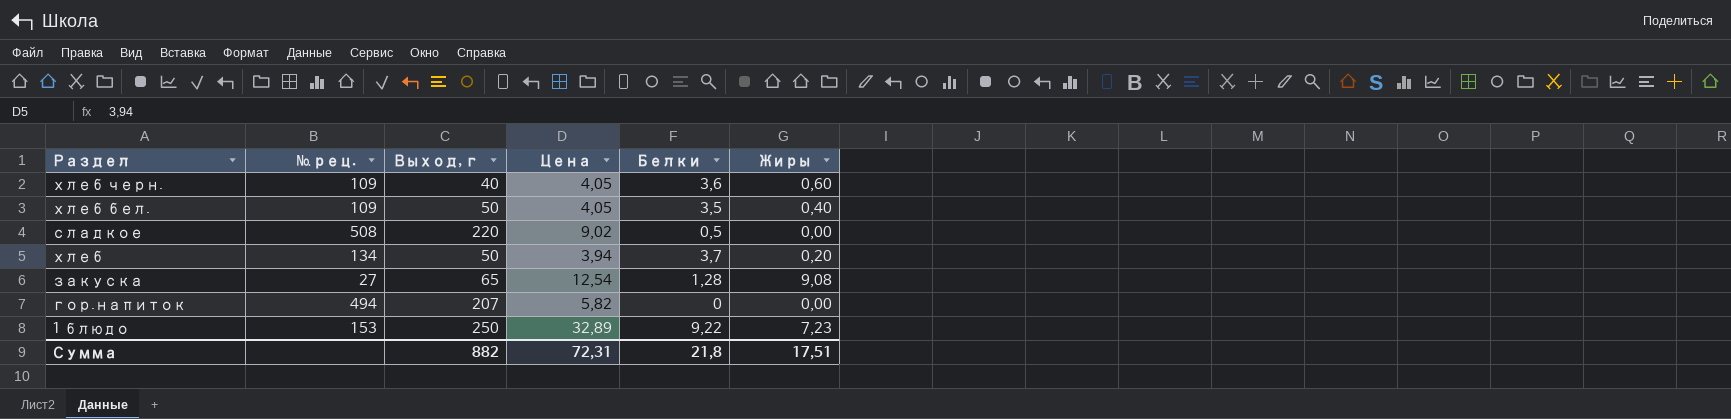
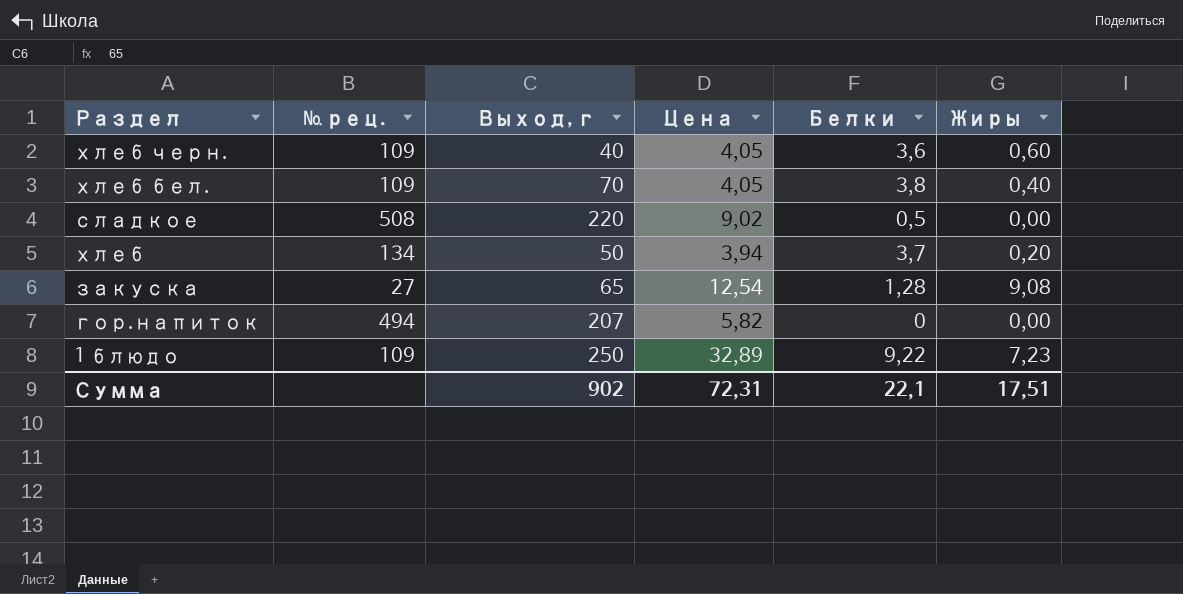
хлеб бел. | Выход, г: 50 -> 70
хлеб бел. | Белки: 3,5 -> 3,8
1 блюдо | № рец.: 153 -> 109
Сумма | Выход, г: 882 -> 902
Сумма | Белки: 21,8 -> 22,1

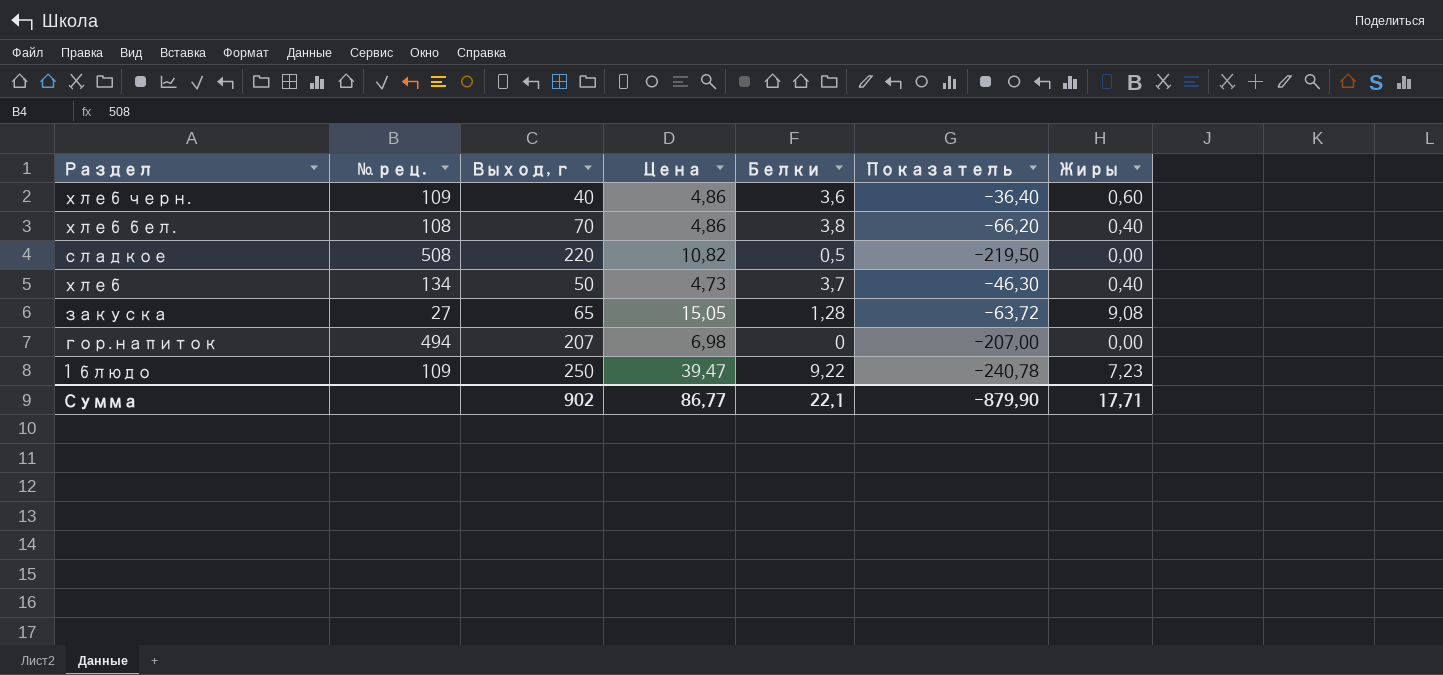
column Показатель | formula: none -> [Белки] - [Выход, г]
хлеб черн. | Цена: 4,05 -> 4,86
хлеб бел. | № рец.: 109 -> 108
хлеб бел. | Цена: 4,05 -> 4,86
сладкое | Цена: 9,02 -> 10,82
хлеб | Цена: 3,94 -> 4,73
хлеб | Жиры: 0,20 -> 0,40
закуска | Цена: 12,54 -> 15,05
гор.напиток | Цена: 5,82 -> 6,98
1 блюдо | Цена: 32,89 -> 39,47
Сумма | Цена: 72,31 -> 86,77
Сумма | Жиры: 17,51 -> 17,71

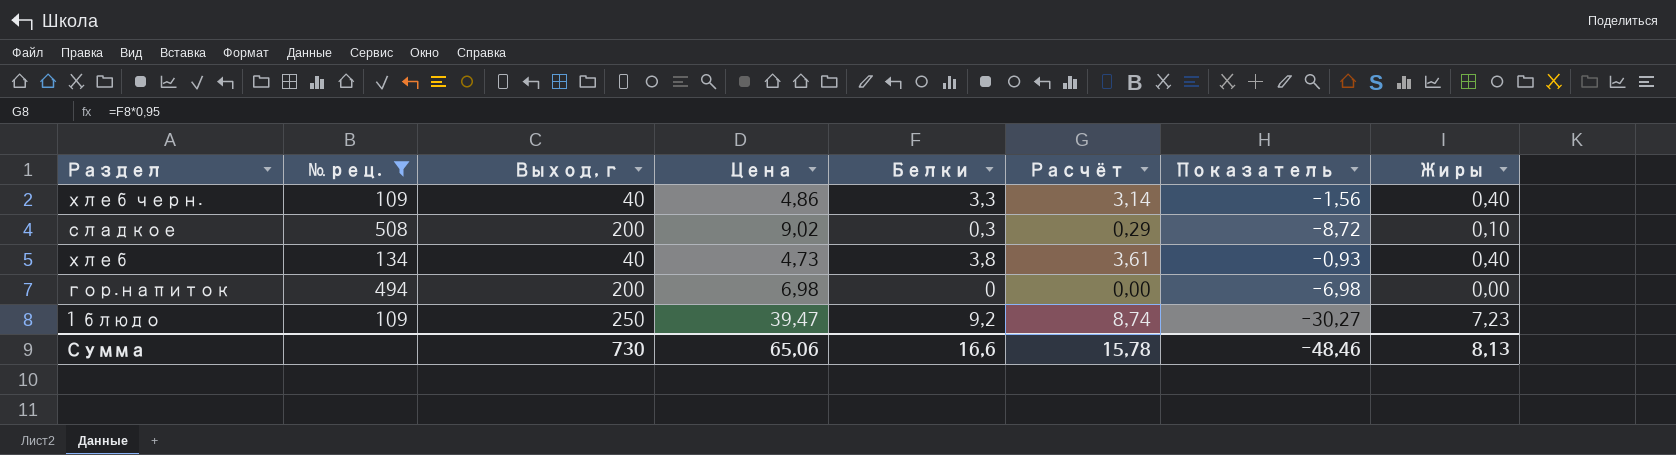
filter: none -> № рец. >= 109
column Расчёт | formula: none -> [Белки] * 0,95
column Показатель | formula: [Белки] - [Выход, г] -> [Белки] - [Цена]
хлеб черн. | Белки: 3,6 -> 3,3
хлеб черн. | Жиры: 0,60 -> 0,40
сладкое | Выход, г: 220 -> 200
сладкое | Цена: 10,82 -> 9,02
сладкое | Белки: 0,5 -> 0,3
сладкое | Жиры: 0,00 -> 0,10
хлеб | Выход, г: 50 -> 40
хлеб | Белки: 3,7 -> 3,8
гор.напиток | Выход, г: 207 -> 200
1 блюдо | Белки: 9,22 -> 9,2
Сумма | Выход, г: 902 -> 730
Сумма | Цена: 86,77 -> 65,06
Сумма | Белки: 22,1 -> 16,6
Сумма | Показатель: -879,90 -> -48,46
Сумма | Жиры: 17,71 -> 8,13

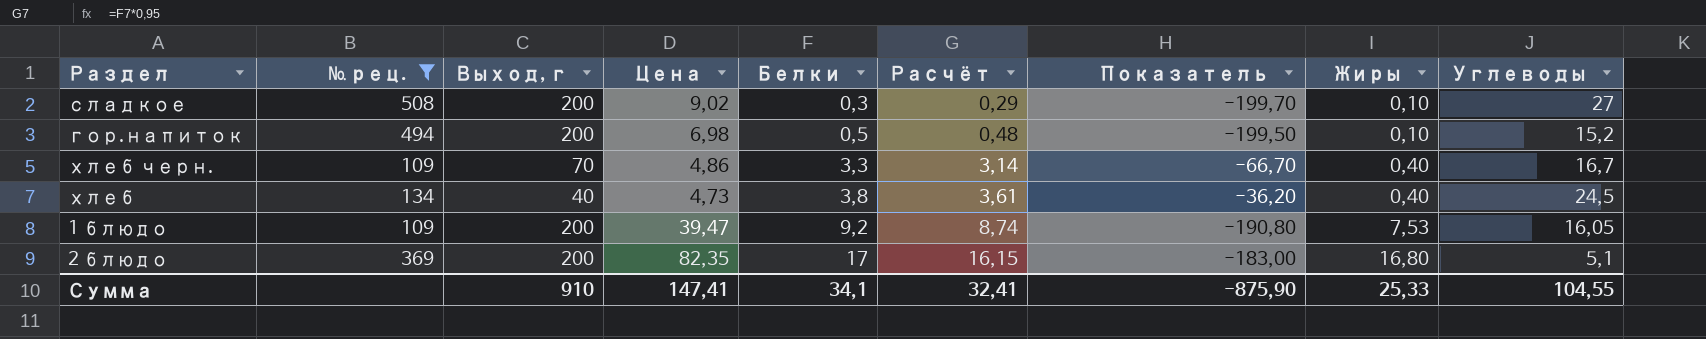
row order: none -> Белки ascending
column Показатель | formula: [Белки] - [Цена] -> [Белки] - [Выход, г]
column Углеводы | position: none -> 9
гор.напиток | Белки: 0 -> 0,5
гор.напиток | Расчёт: 0,00 -> 0,48
гор.напиток | Жиры: 0,00 -> 0,10
хлеб черн. | Выход, г: 40 -> 70
1 блюдо | Выход, г: 250 -> 200
1 блюдо | Жиры: 7,23 -> 7,53
row 2 блюдо: none -> 369 | 200 | 82,35 | 17 | 16,15 | -183,00 | 16,80 | 5,1
Сумма | Выход, г: 730 -> 910
Сумма | Цена: 65,06 -> 147,41
Сумма | Белки: 16,6 -> 34,1
Сумма | Расчёт: 15,78 -> 32,41
Сумма | Показатель: -48,46 -> -875,90
Сумма | Жиры: 8,13 -> 25,33

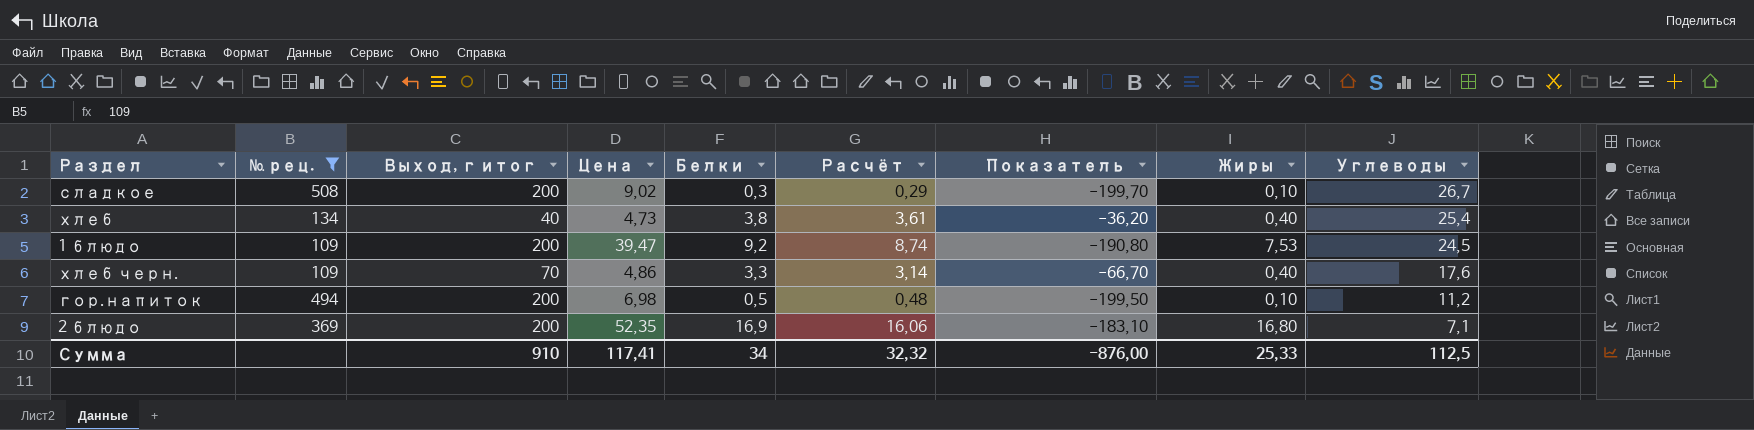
row order: Белки ascending -> Углеводы descending
column name: Выход, г -> Выход, г итог
сладкое | Углеводы: 27 -> 26,7
хлеб | Углеводы: 24,5 -> 25,4
1 блюдо | Углеводы: 16,05 -> 24,5
хлеб черн. | Углеводы: 16,7 -> 17,6
гор.напиток | Углеводы: 15,2 -> 11,2
2 блюдо | Цена: 82,35 -> 52,35
2 блюдо | Белки: 17 -> 16,9
2 блюдо | Расчёт: 16,15 -> 16,06
2 блюдо | Показатель: -183,00 -> -183,10
2 блюдо | Углеводы: 5,1 -> 7,1
Сумма | Цена: 147,41 -> 117,41
Сумма | Белки: 34,1 -> 34
Сумма | Расчёт: 32,41 -> 32,32
Сумма | Показатель: -875,90 -> -876,00
Сумма | Углеводы: 104,55 -> 112,5

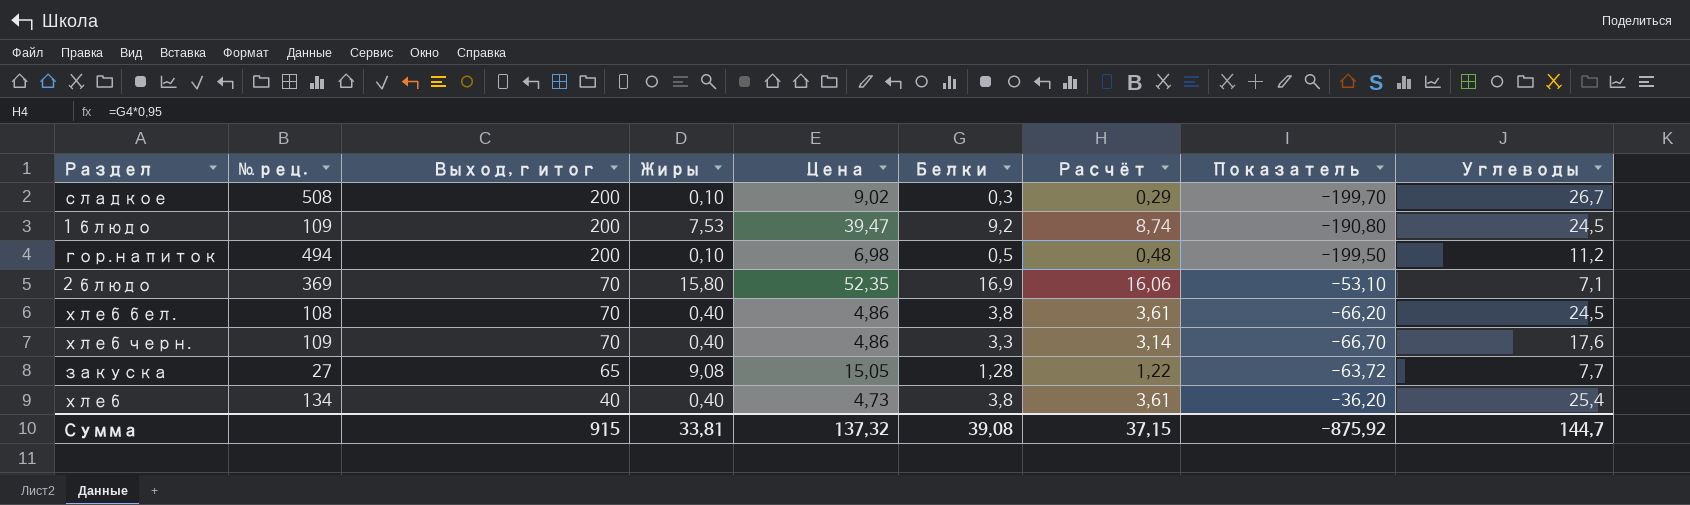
filter: № рец. >= 109 -> none
row order: Углеводы descending -> Выход, г итог descending
column Жиры | position: 8 -> 4
2 блюдо | Выход, г итог: 200 -> 70
2 блюдо | Жиры: 16,80 -> 15,80
2 блюдо | Показатель: -183,10 -> -53,10
Сумма | Выход, г итог: 910 -> 915
Сумма | Жиры: 25,33 -> 33,81
Сумма | Цена: 117,41 -> 137,32
Сумма | Белки: 34 -> 39,08
Сумма | Расчёт: 32,32 -> 37,15
Сумма | Показатель: -876,00 -> -875,92
Сумма | Углеводы: 112,5 -> 144,7

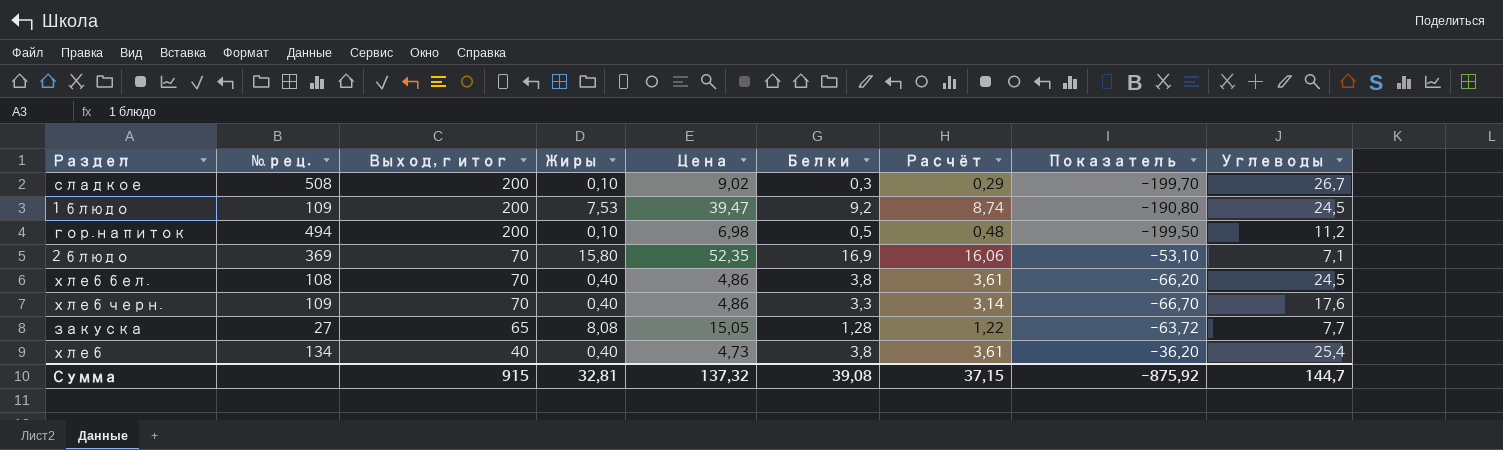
закуска | Жиры: 9,08 -> 8,08
Сумма | Жиры: 33,81 -> 32,81

